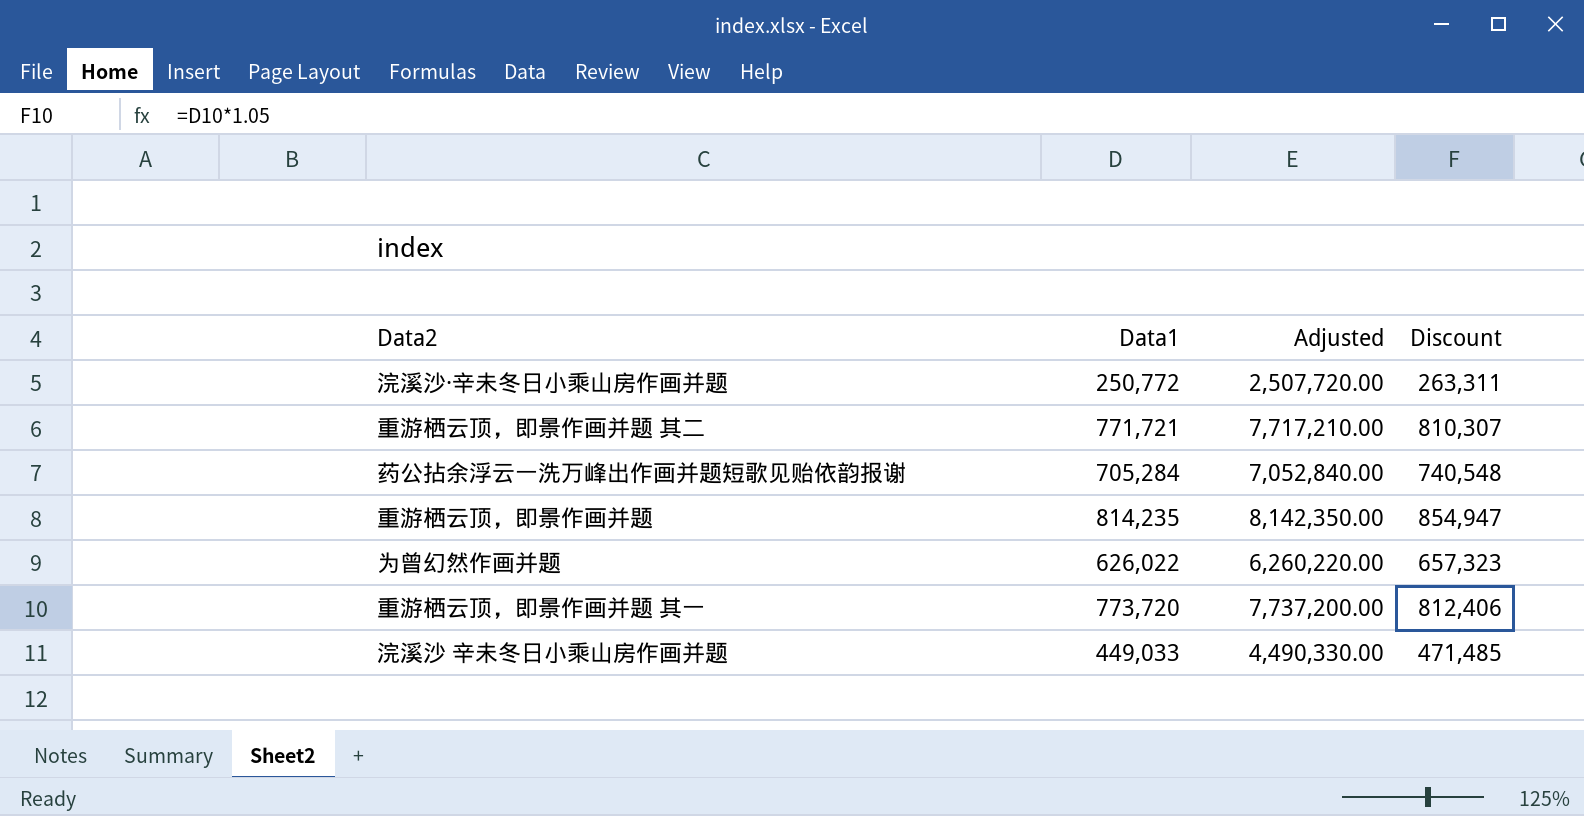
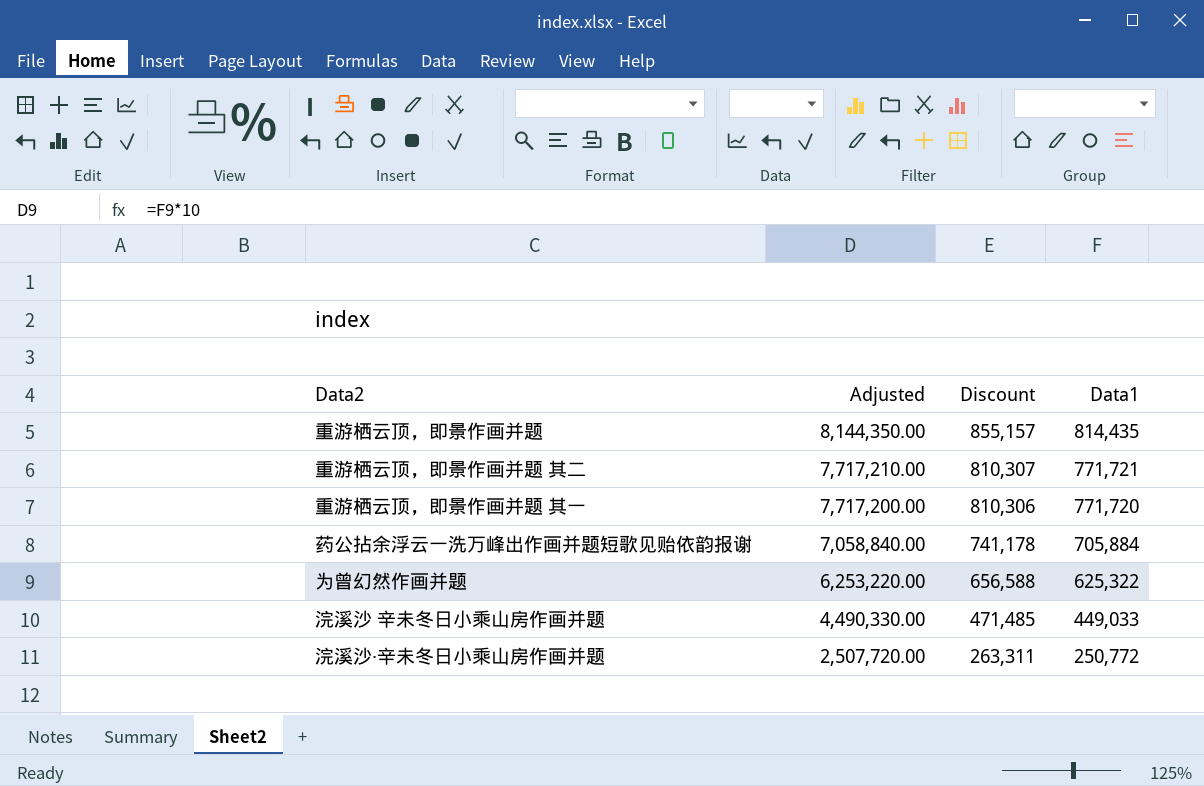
row order: none -> Adjusted descending
column Data1 | position: 2 -> 4
重游栖云顶，即景作画并题 | Adjusted: 8,142,350.00 -> 8,144,350.00
重游栖云顶，即景作画并题 | Discount: 854,947 -> 855,157
重游栖云顶，即景作画并题 | Data1: 814,235 -> 814,435
重游栖云顶，即景作画并题 其一 | Adjusted: 7,737,200.00 -> 7,717,200.00
重游栖云顶，即景作画并题 其一 | Discount: 812,406 -> 810,306
重游栖云顶，即景作画并题 其一 | Data1: 773,720 -> 771,720
药公拈余浮云一洗万峰出作画并题短歌见贻依韵报谢 | Adjusted: 7,052,840.00 -> 7,058,840.00
药公拈余浮云一洗万峰出作画并题短歌见贻依韵报谢 | Discount: 740,548 -> 741,178
药公拈余浮云一洗万峰出作画并题短歌见贻依韵报谢 | Data1: 705,284 -> 705,884
为曾幻然作画并题 | Adjusted: 6,260,220.00 -> 6,253,220.00
为曾幻然作画并题 | Discount: 657,323 -> 656,588
为曾幻然作画并题 | Data1: 626,022 -> 625,322

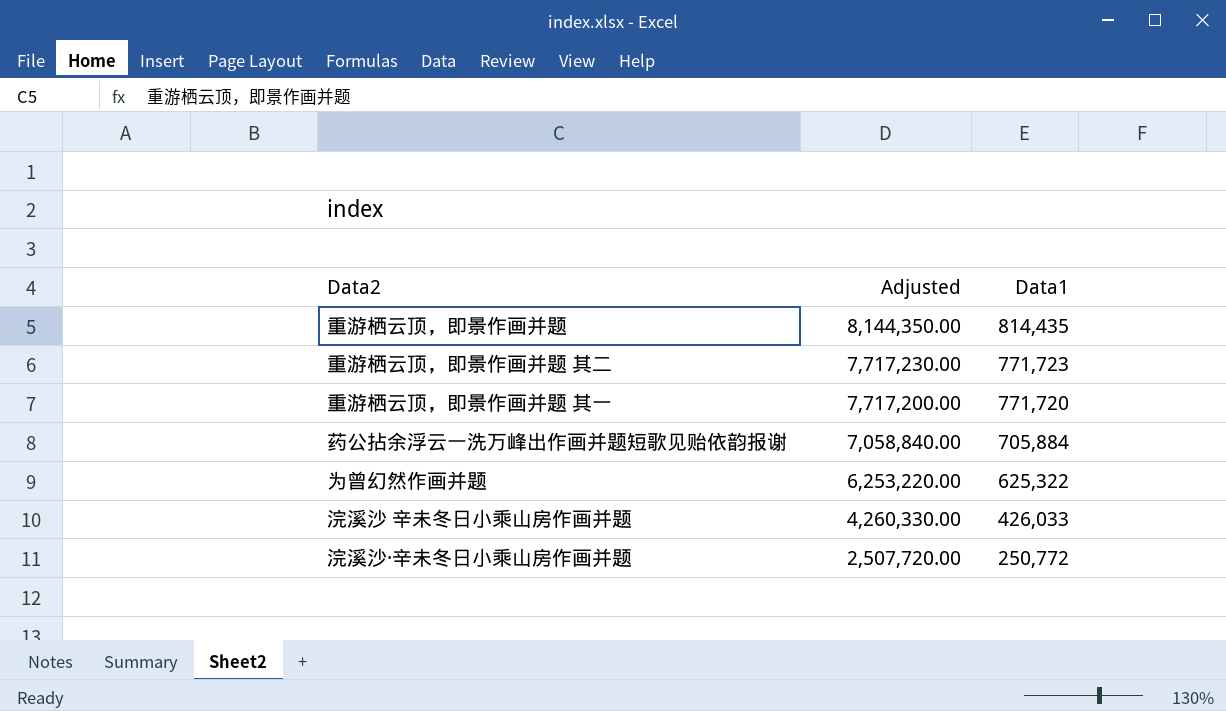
column Discount | formula: [Data1] * 1.05 -> none
重游栖云顶，即景作画并题 其二 | Adjusted: 7,717,210.00 -> 7,717,230.00
重游栖云顶，即景作画并题 其二 | Data1: 771,721 -> 771,723
浣溪沙 辛未冬日小乘山房作画并题 | Adjusted: 4,490,330.00 -> 4,260,330.00
浣溪沙 辛未冬日小乘山房作画并题 | Data1: 449,033 -> 426,033

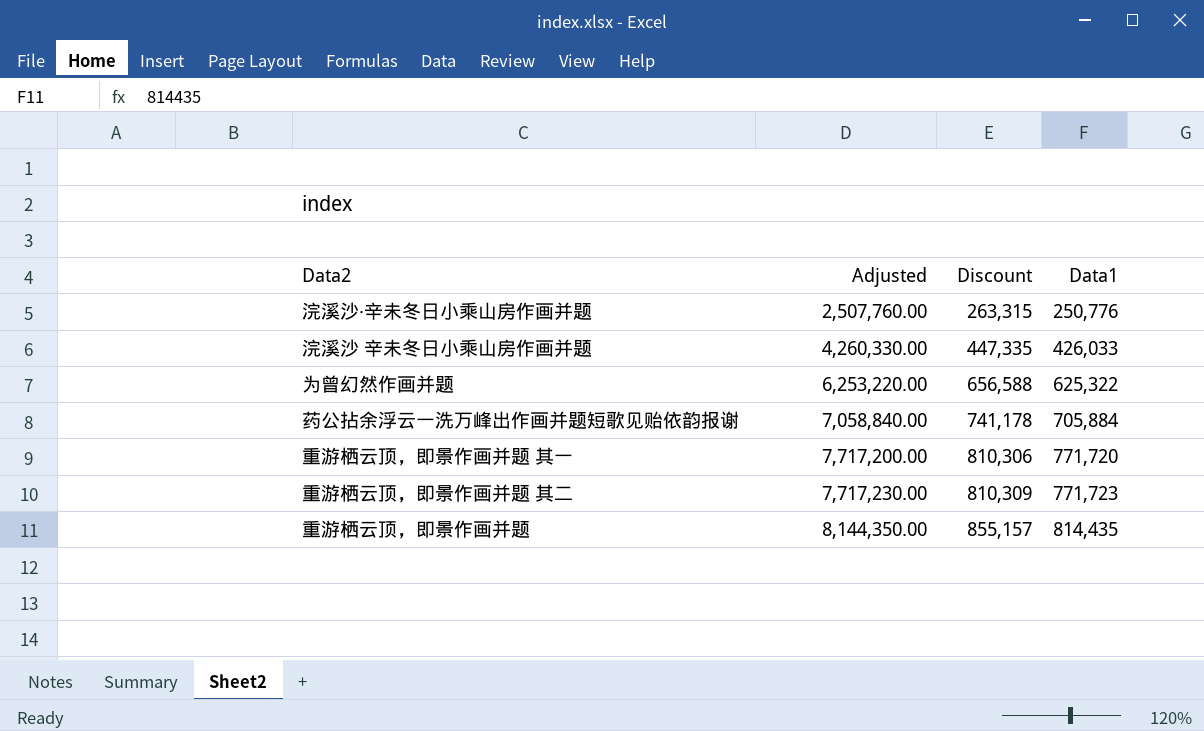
row order: Adjusted descending -> Adjusted ascending
column Discount | formula: none -> [Data1] * 1.05
浣溪沙·辛未冬日小乘山房作画并题 | Adjusted: 2,507,720.00 -> 2,507,760.00
浣溪沙·辛未冬日小乘山房作画并题 | Data1: 250,772 -> 250,776

